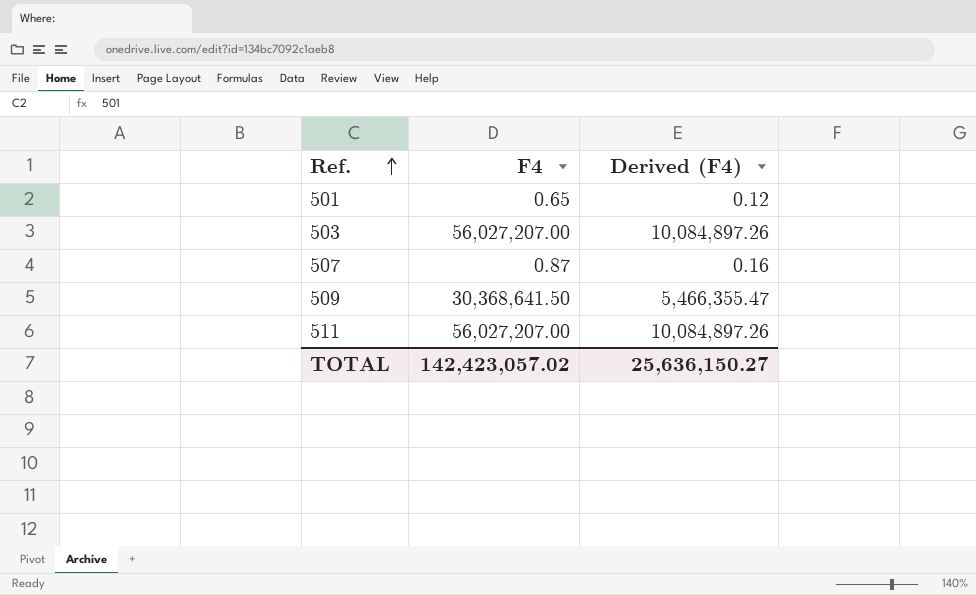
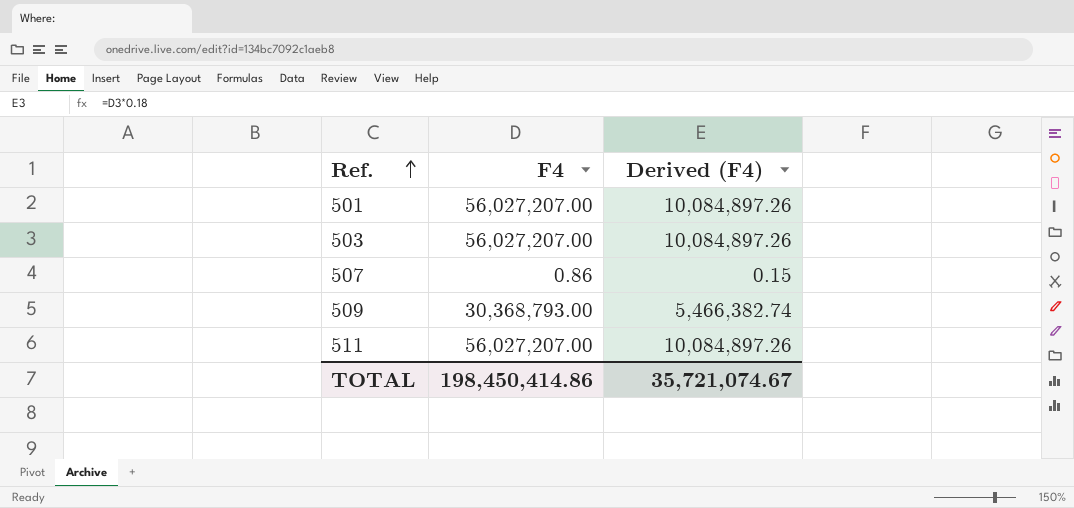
501 | F4: 0.65 -> 56,027,207.00
501 | Derived (F4): 0.12 -> 10,084,897.26
507 | F4: 0.87 -> 0.86
507 | Derived (F4): 0.16 -> 0.15
509 | F4: 30,368,641.50 -> 30,368,793.00
509 | Derived (F4): 5,466,355.47 -> 5,466,382.74
TOTAL | F4: 142,423,057.02 -> 198,450,414.86
TOTAL | Derived (F4): 25,636,150.27 -> 35,721,074.67

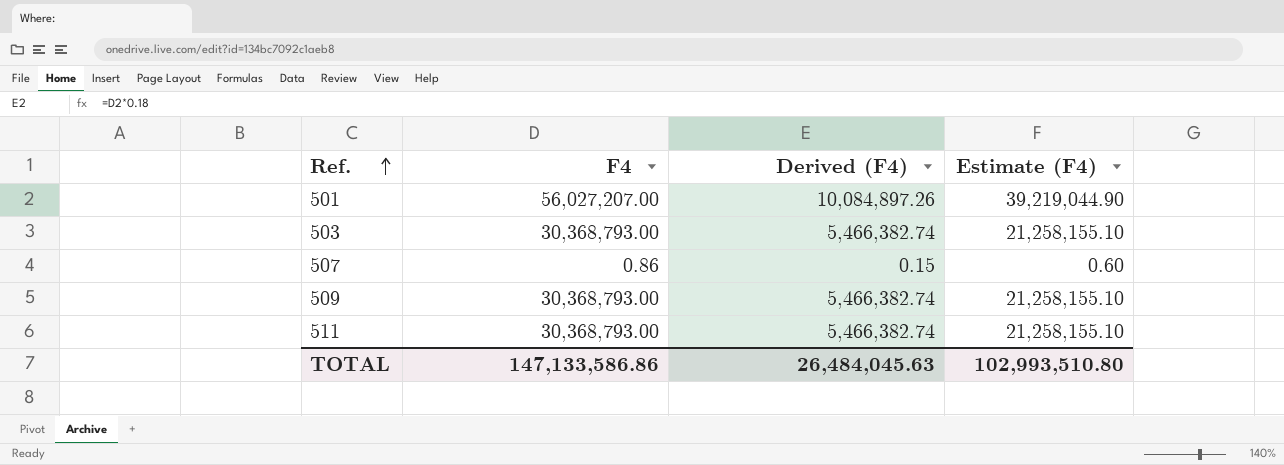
column Estimate (F4) | formula: none -> [F4] * 0.7
503 | F4: 56,027,207.00 -> 30,368,793.00
503 | Derived (F4): 10,084,897.26 -> 5,466,382.74
511 | F4: 56,027,207.00 -> 30,368,793.00
511 | Derived (F4): 10,084,897.26 -> 5,466,382.74
TOTAL | F4: 198,450,414.86 -> 147,133,586.86
TOTAL | Derived (F4): 35,721,074.67 -> 26,484,045.63

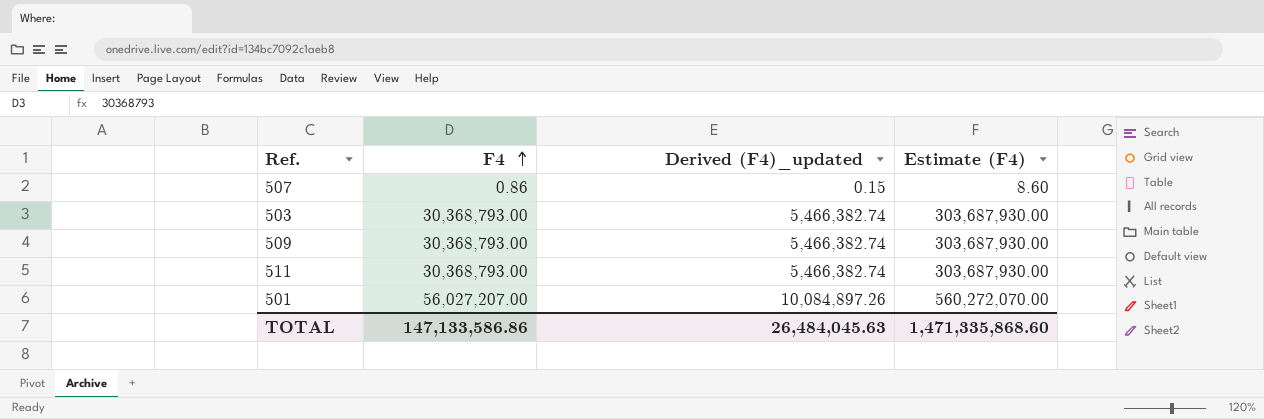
row order: Ref. ascending -> F4 ascending
column name: Derived (F4) -> Derived (F4)_updated
column Estimate (F4) | formula: [F4] * 0.7 -> [F4] * 10
TOTAL | Estimate (F4): 102,993,510.80 -> 1,471,335,868.60

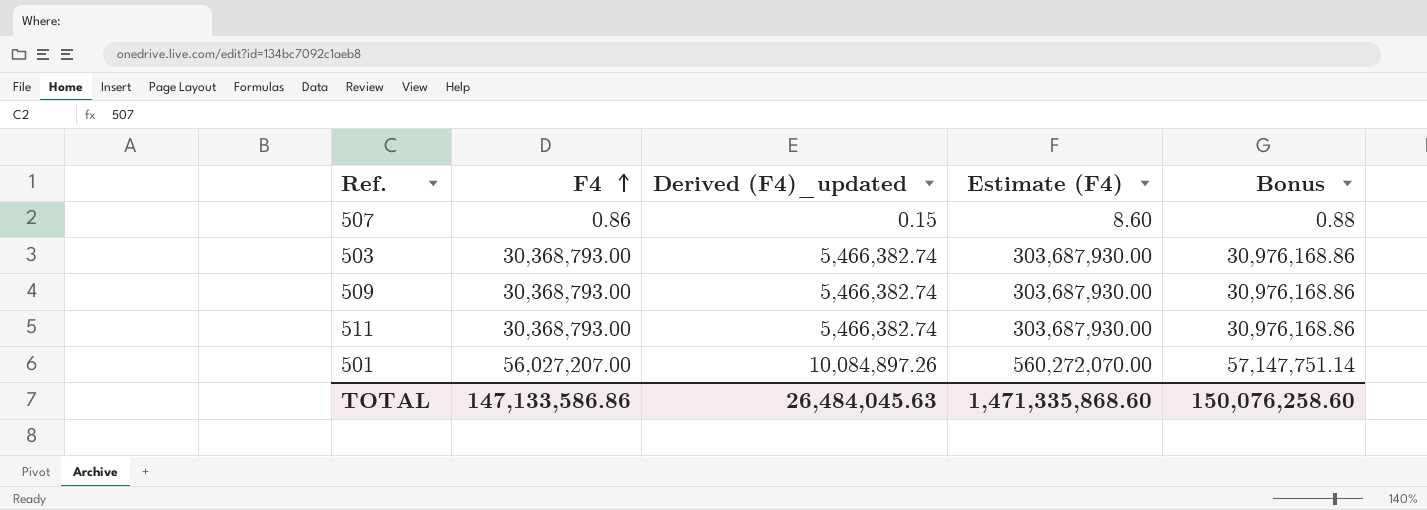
column Bonus | formula: none -> [F4] * 1.02

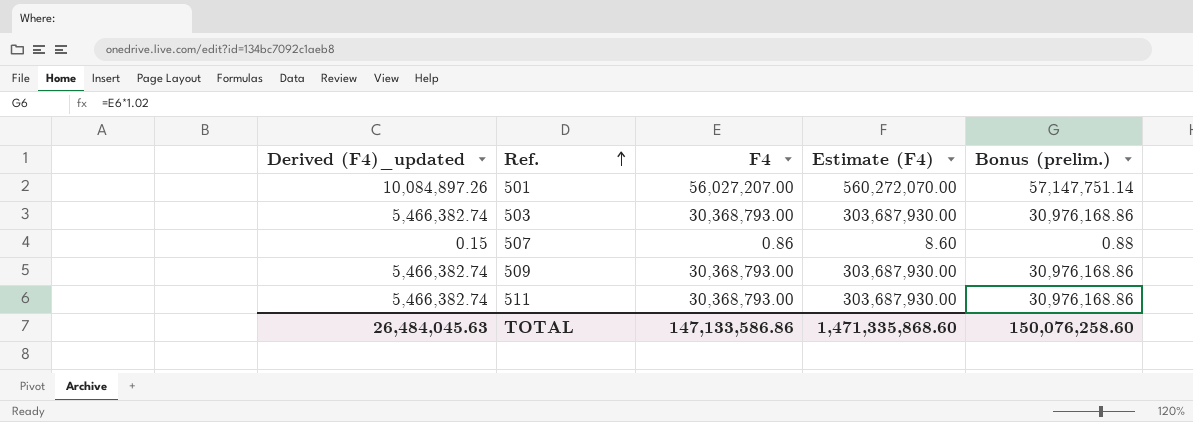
row order: F4 ascending -> Ref. ascending
column Derived (F4)_updated | position: 3 -> 1
column name: Bonus -> Bonus (prelim.)

